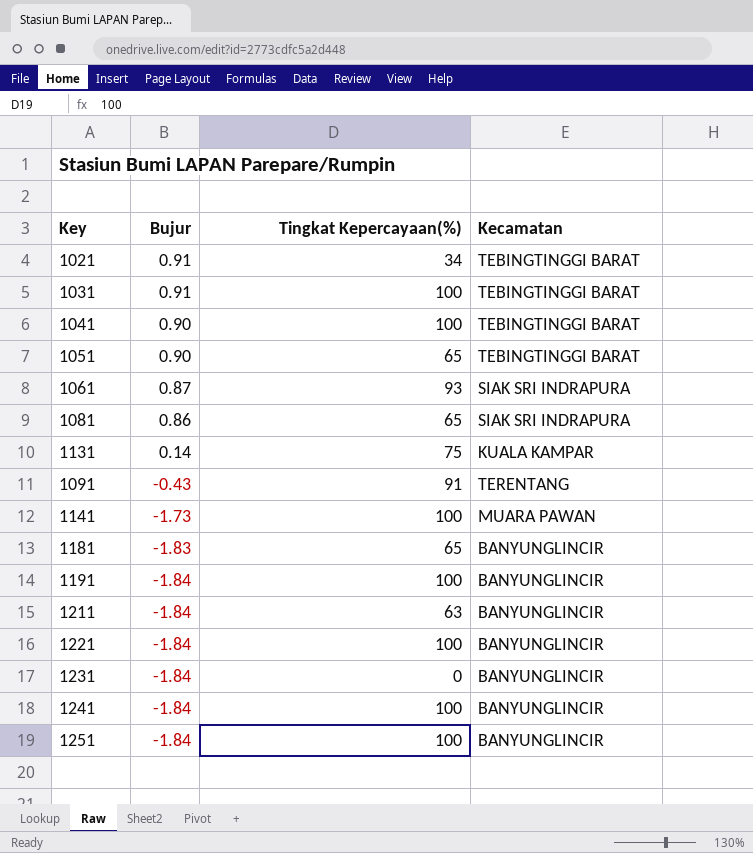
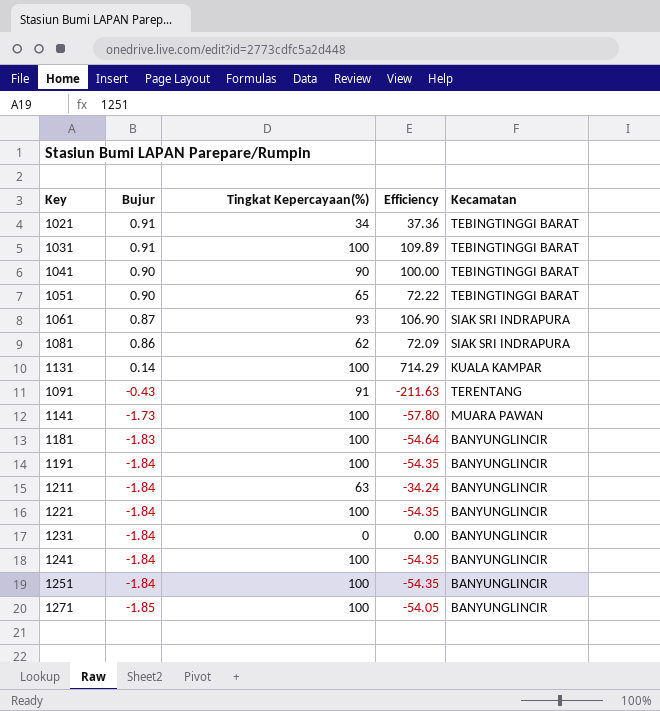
column Efficiency | formula: none -> [Tingkat Kepercayaan(%)] / [Bujur]
1041 | Tingkat Kepercayaan(%): 100 -> 90
1081 | Tingkat Kepercayaan(%): 65 -> 62
1131 | Tingkat Kepercayaan(%): 75 -> 100
1181 | Tingkat Kepercayaan(%): 65 -> 100
row 1271: none -> -1.85 | 100 | -54.05 | BANYUNGLINCIR

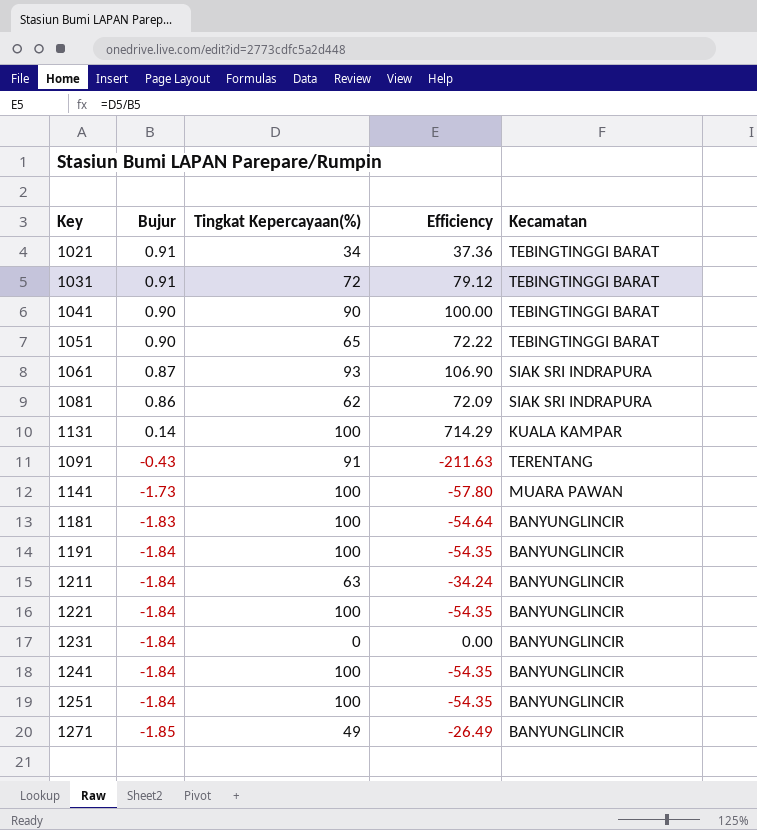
1031 | Tingkat Kepercayaan(%): 100 -> 72
1031 | Efficiency: 109.89 -> 79.12
1271 | Tingkat Kepercayaan(%): 100 -> 49
1271 | Efficiency: -54.05 -> -26.49

